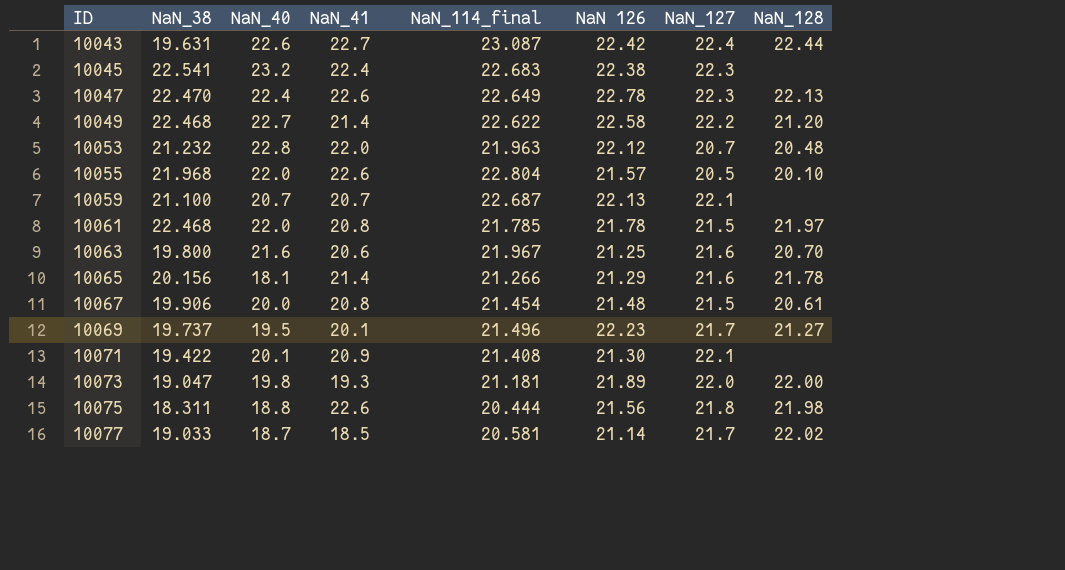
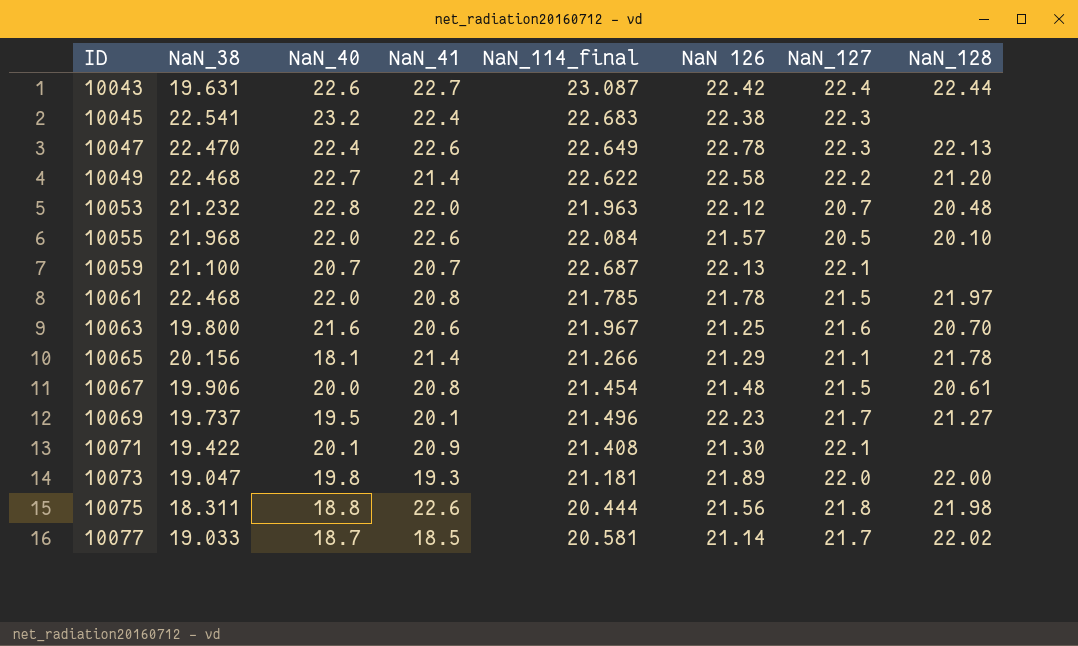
10055 | NaN_114_final: 22.804 -> 22.084
10065 | NaN_127: 21.6 -> 21.1

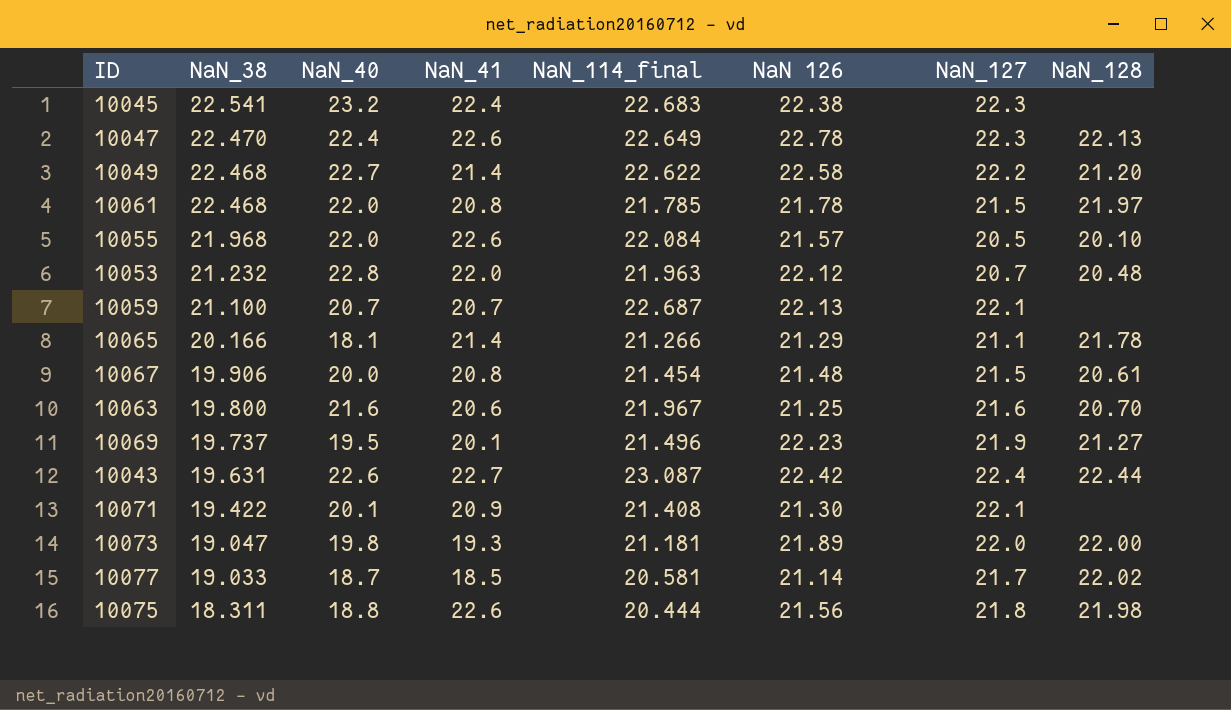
row order: ID ascending -> NaN_38 descending
10065 | NaN_38: 20.156 -> 20.166
10069 | NaN_127: 21.7 -> 21.9

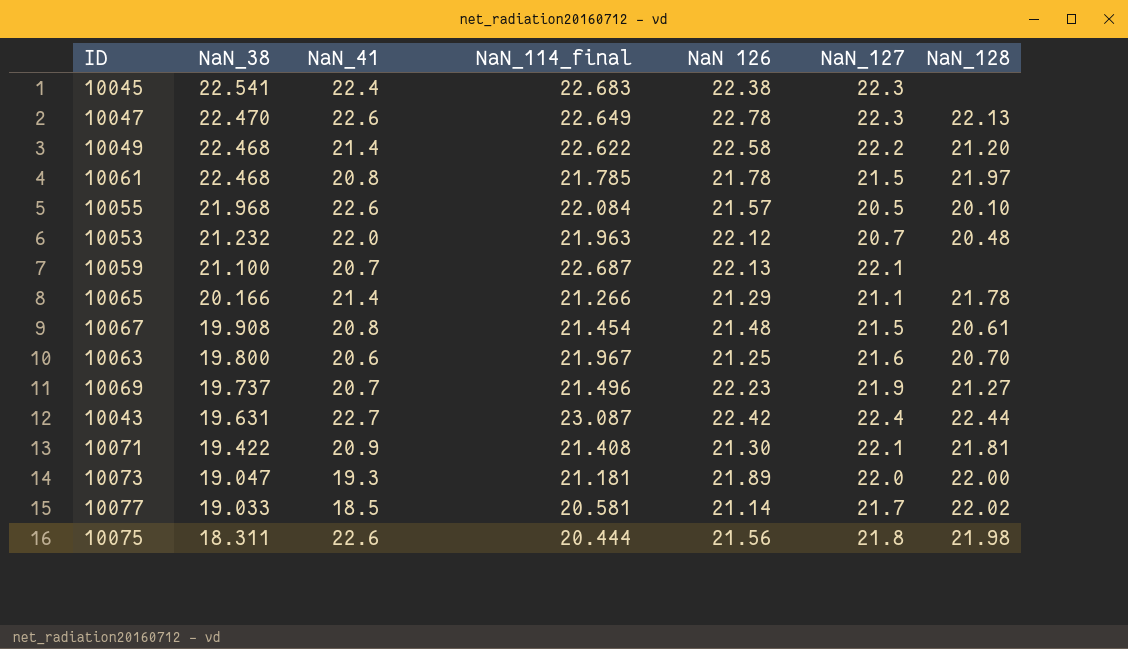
column NaN_40 | position: 3 -> none
10067 | NaN_38: 19.906 -> 19.908
10069 | NaN_41: 20.1 -> 20.7
10071 | NaN_128: none -> 21.81

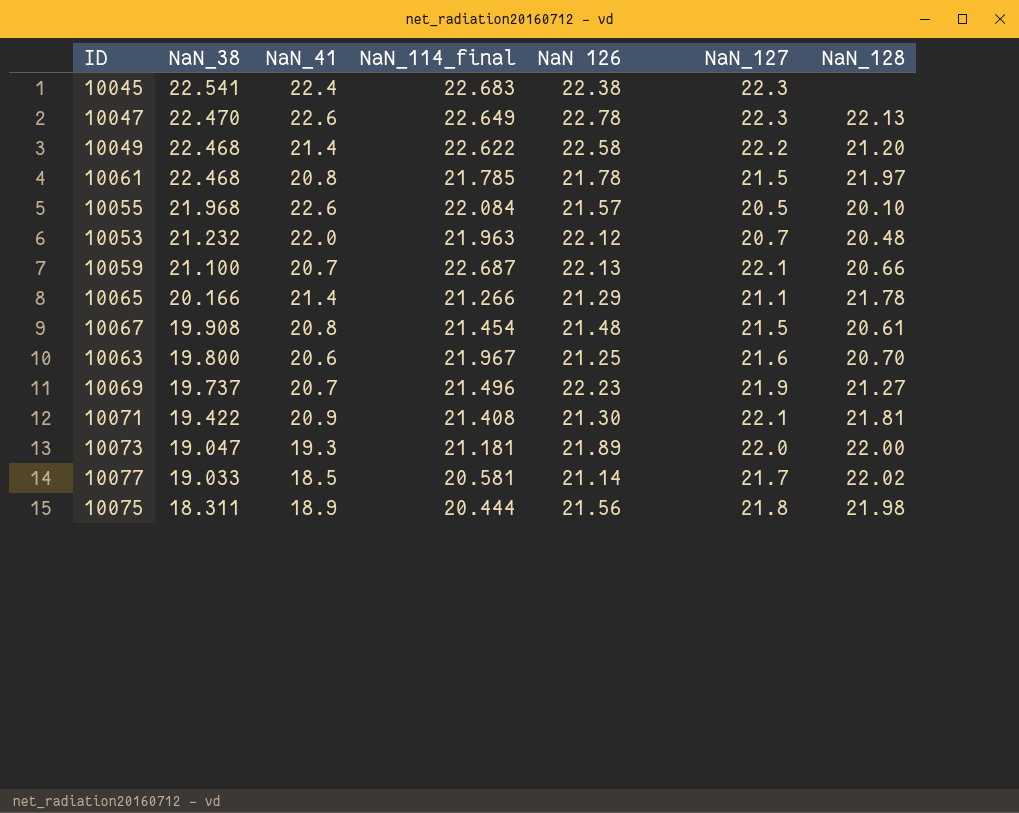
row 10043: 19.631 | 22.7 | 23.087 | 22.42 | 22.4 | 22.44 -> none
10059 | NaN_128: none -> 20.66
10075 | NaN_41: 22.6 -> 18.9

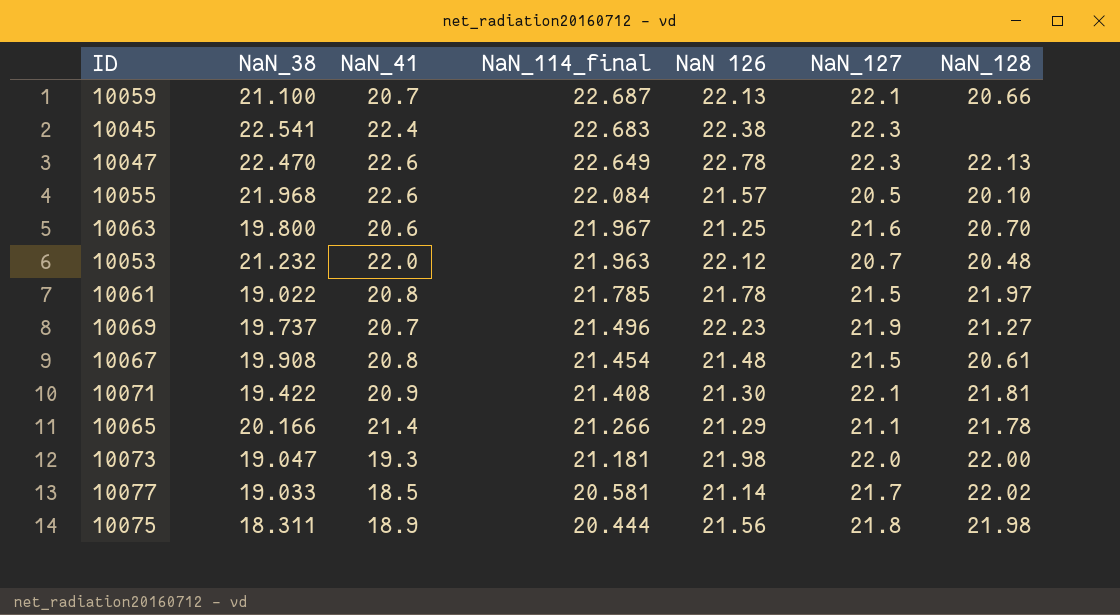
row order: NaN_38 descending -> NaN_114_final descending
row 10049: 22.468 | 21.4 | 22.622 | 22.58 | 22.2 | 21.20 -> none
10061 | NaN_38: 22.468 -> 19.022
10073 | NaN 126: 21.89 -> 21.98

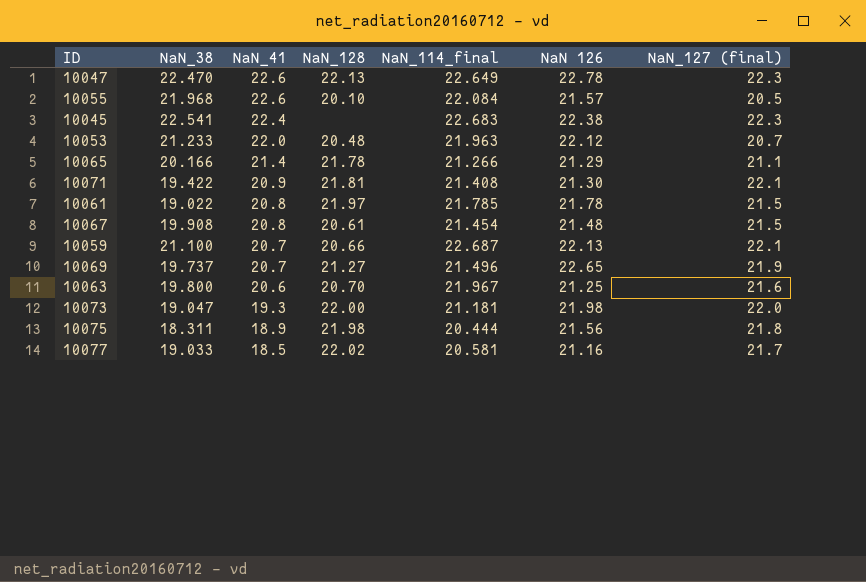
row order: NaN_114_final descending -> NaN_41 descending
column NaN_128 | position: 7 -> 4
column name: NaN_127 -> NaN_127 (final)
10053 | NaN_38: 21.232 -> 21.233
10069 | NaN 126: 22.23 -> 22.65
10077 | NaN 126: 21.14 -> 21.16

